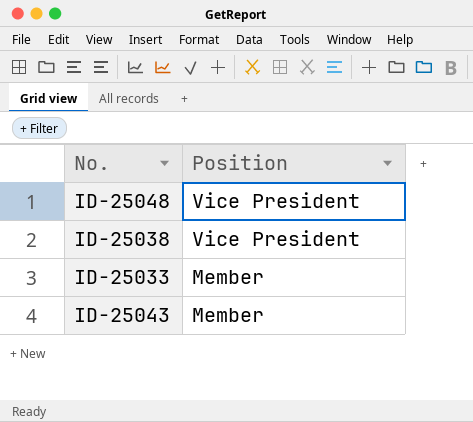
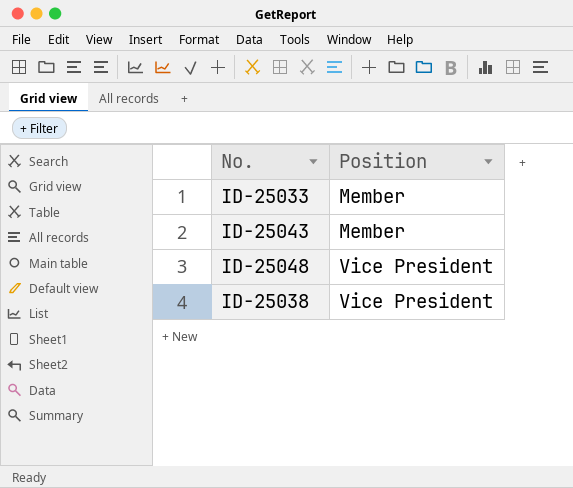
row order: Position descending -> Position ascending

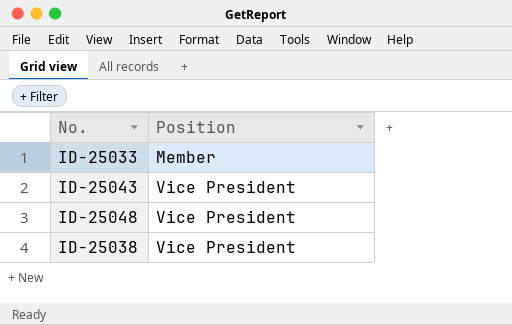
ID-25043 | Position: Member -> Vice President

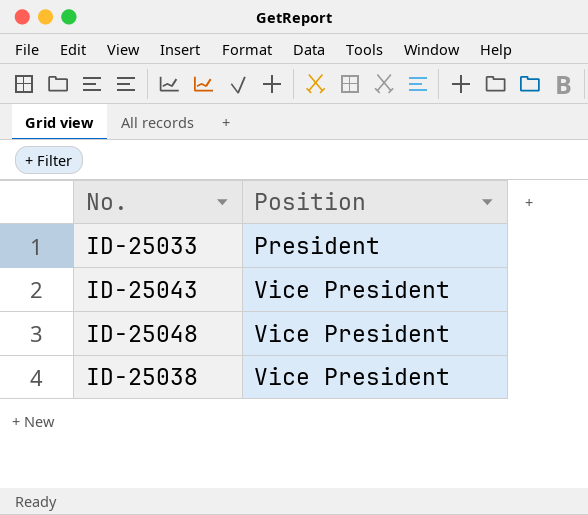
ID-25033 | Position: Member -> President

